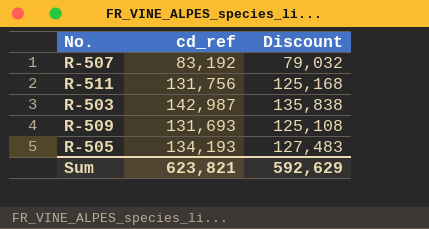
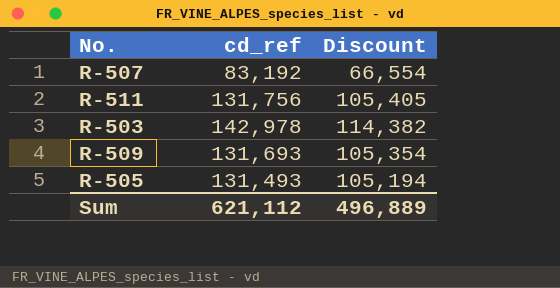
column Discount | formula: [cd_ref] * 0.95 -> [cd_ref] * 0.8
R-503 | cd_ref: 142,987 -> 142,978
R-505 | cd_ref: 134,193 -> 131,493
Sum | cd_ref: 623,821 -> 621,112
Sum | Discount: 592,629 -> 496,889

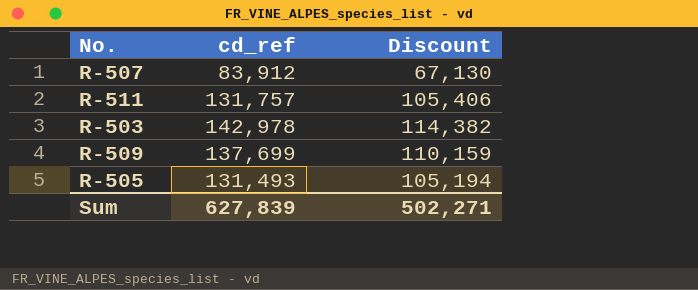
R-507 | cd_ref: 83,192 -> 83,912
R-507 | Discount: 66,554 -> 67,130
R-511 | cd_ref: 131,756 -> 131,757
R-511 | Discount: 105,405 -> 105,406
R-509 | cd_ref: 131,693 -> 137,699
R-509 | Discount: 105,354 -> 110,159
Sum | cd_ref: 621,112 -> 627,839
Sum | Discount: 496,889 -> 502,271

